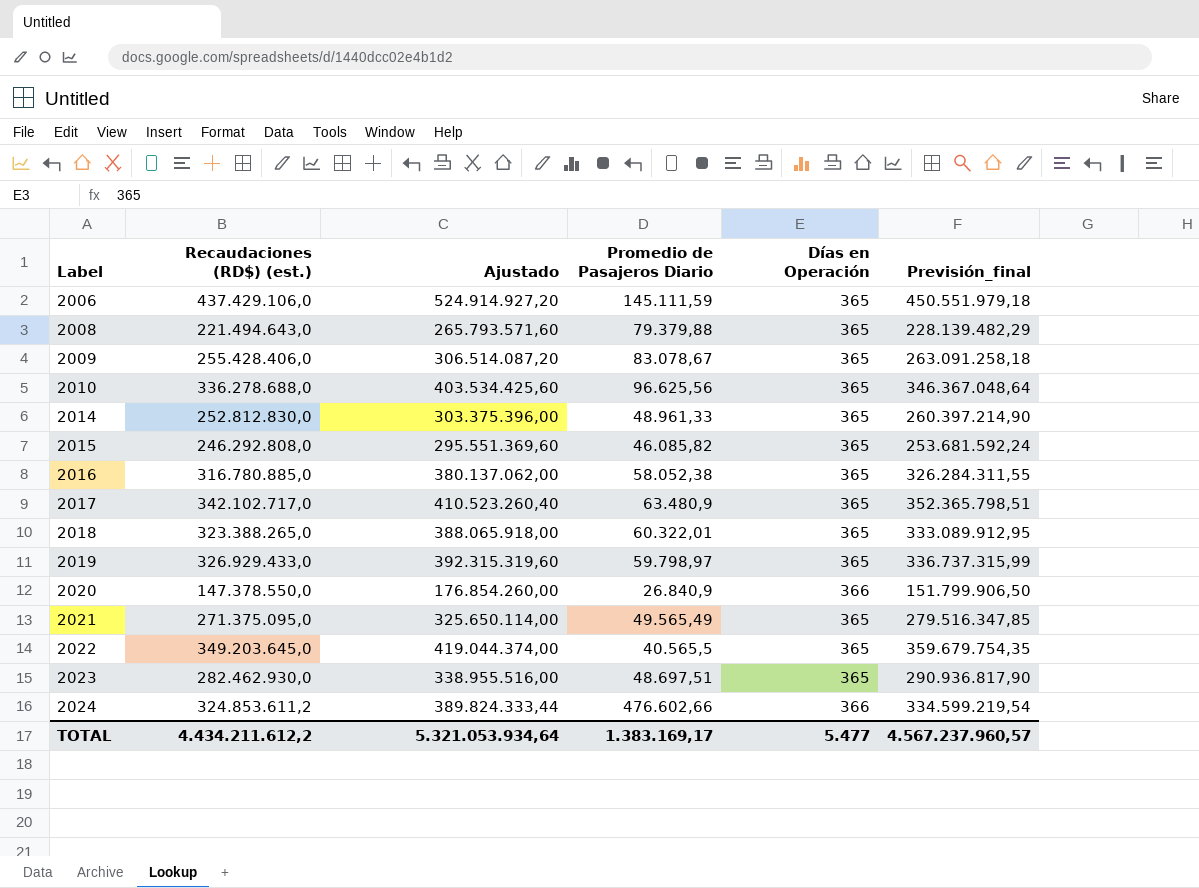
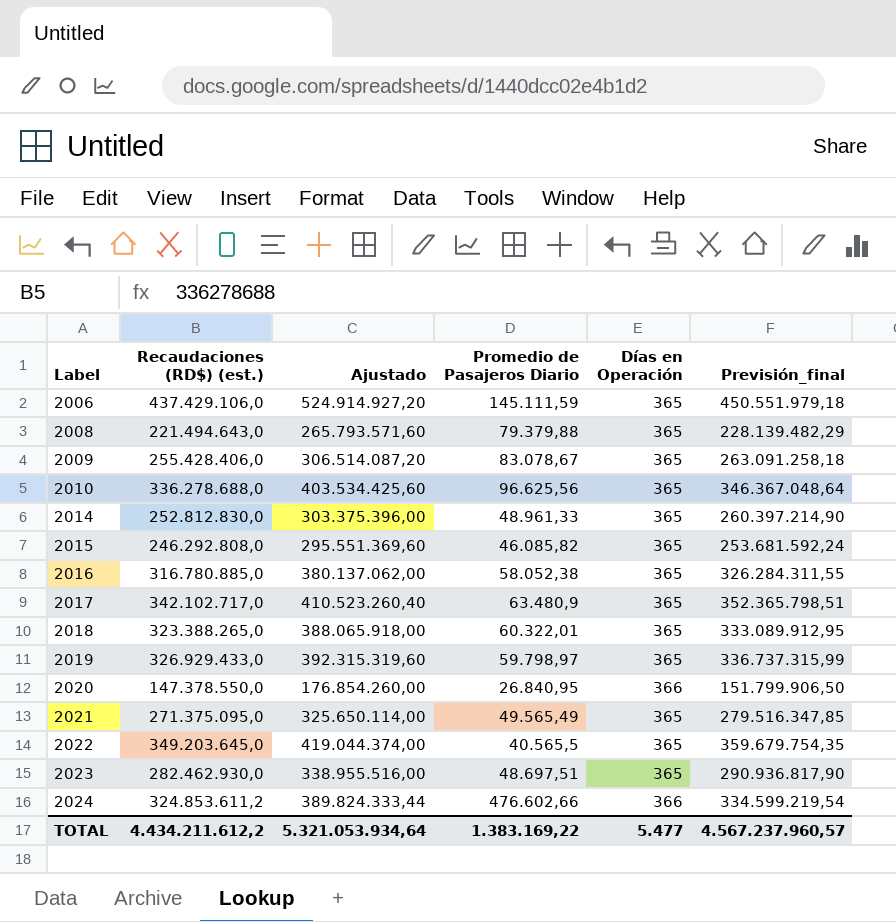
2020 | Promedio de Pasajeros Diario: 26.840,9 -> 26.840,95
TOTAL | Promedio de Pasajeros Diario: 1.383.169,17 -> 1.383.169,22

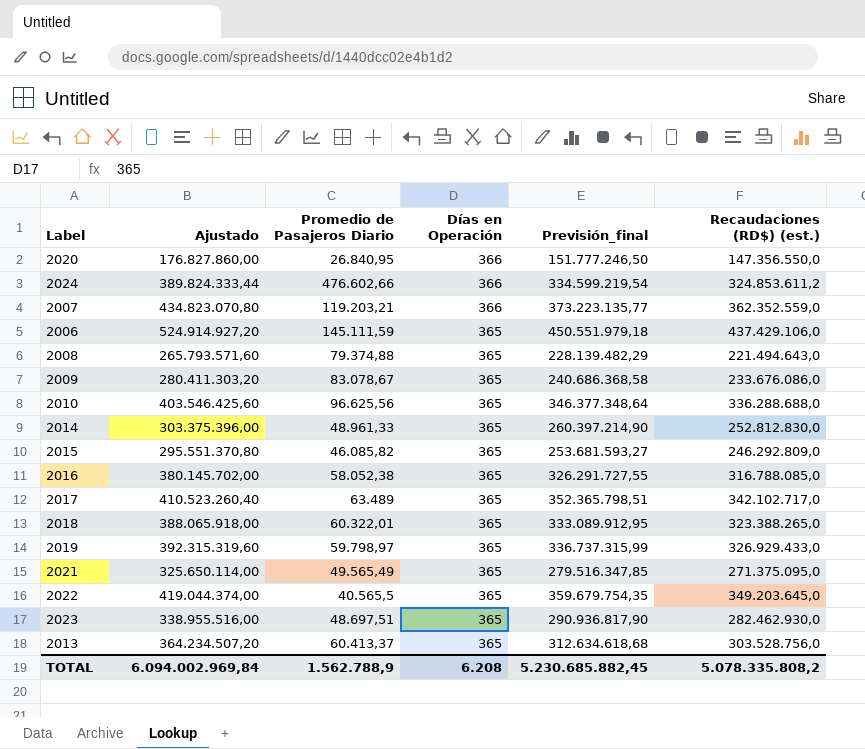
row order: Label ascending -> Días en Operación descending
column Recaudaciones (RD$) (est.) | position: 2 -> 6
2020 | Ajustado: 176.854.260,00 -> 176.827.860,00
2020 | Previsión_final: 151.799.906,50 -> 151.777.246,50
2020 | Recaudaciones (RD$) (est.): 147.378.550,0 -> 147.356.550,0
row 2007: none -> 434.823.070,80 | 119.203,21 | 366 | 373.223.135,77 | 362.352.559,0
2008 | Promedio de Pasajeros Diario: 79.379,88 -> 79.374,88
2009 | Ajustado: 306.514.087,20 -> 280.411.303,20
2009 | Previsión_final: 263.091.258,18 -> 240.686.368,58
2009 | Recaudaciones (RD$) (est.): 255.428.406,0 -> 233.676.086,0
2010 | Ajustado: 403.534.425,60 -> 403.546.425,60
2010 | Previsión_final: 346.367.048,64 -> 346.377.348,64
2010 | Recaudaciones (RD$) (est.): 336.278.688,0 -> 336.288.688,0
2015 | Ajustado: 295.551.369,60 -> 295.551.370,80
2015 | Previsión_final: 253.681.592,24 -> 253.681.593,27
2015 | Recaudaciones (RD$) (est.): 246.292.808,0 -> 246.292.809,0
2016 | Ajustado: 380.137.062,00 -> 380.145.702,00
2016 | Previsión_final: 326.284.311,55 -> 326.291.727,55
2016 | Recaudaciones (RD$) (est.): 316.780.885,0 -> 316.788.085,0
2017 | Promedio de Pasajeros Diario: 63.480,9 -> 63.489
row 2013: none -> 364.234.507,20 | 60.413,37 | 365 | 312.634.618,68 | 303.528.756,0
TOTAL | Ajustado: 5.321.053.934,64 -> 6.094.002.969,84
TOTAL | Promedio de Pasajeros Diario: 1.383.169,22 -> 1.562.788,9
TOTAL | Días en Operación: 5.477 -> 6.208
TOTAL | Previsión_final: 4.567.237.960,57 -> 5.230.685.882,45
TOTAL | Recaudaciones (RD$) (est.): 4.434.211.612,2 -> 5.078.335.808,2

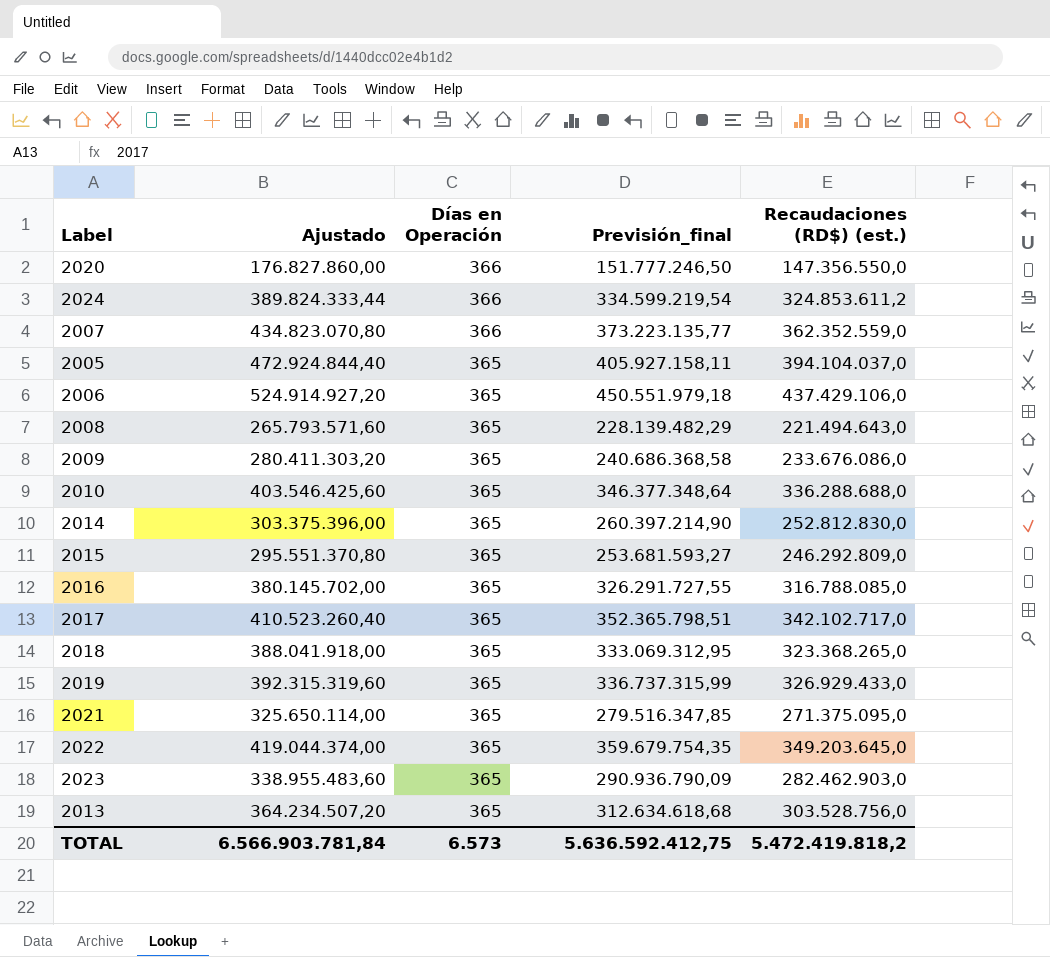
column Promedio de Pasajeros Diario | position: 3 -> none
row 2005: none -> 472.924.844,40 | 365 | 405.927.158,11 | 394.104.037,0
2018 | Ajustado: 388.065.918,00 -> 388.041.918,00
2018 | Previsión_final: 333.089.912,95 -> 333.069.312,95
2018 | Recaudaciones (RD$) (est.): 323.388.265,0 -> 323.368.265,0
2023 | Ajustado: 338.955.516,00 -> 338.955.483,60
2023 | Previsión_final: 290.936.817,90 -> 290.936.790,09
2023 | Recaudaciones (RD$) (est.): 282.462.930,0 -> 282.462.903,0
TOTAL | Ajustado: 6.094.002.969,84 -> 6.566.903.781,84
TOTAL | Días en Operación: 6.208 -> 6.573
TOTAL | Previsión_final: 5.230.685.882,45 -> 5.636.592.412,75
TOTAL | Recaudaciones (RD$) (est.): 5.078.335.808,2 -> 5.472.419.818,2

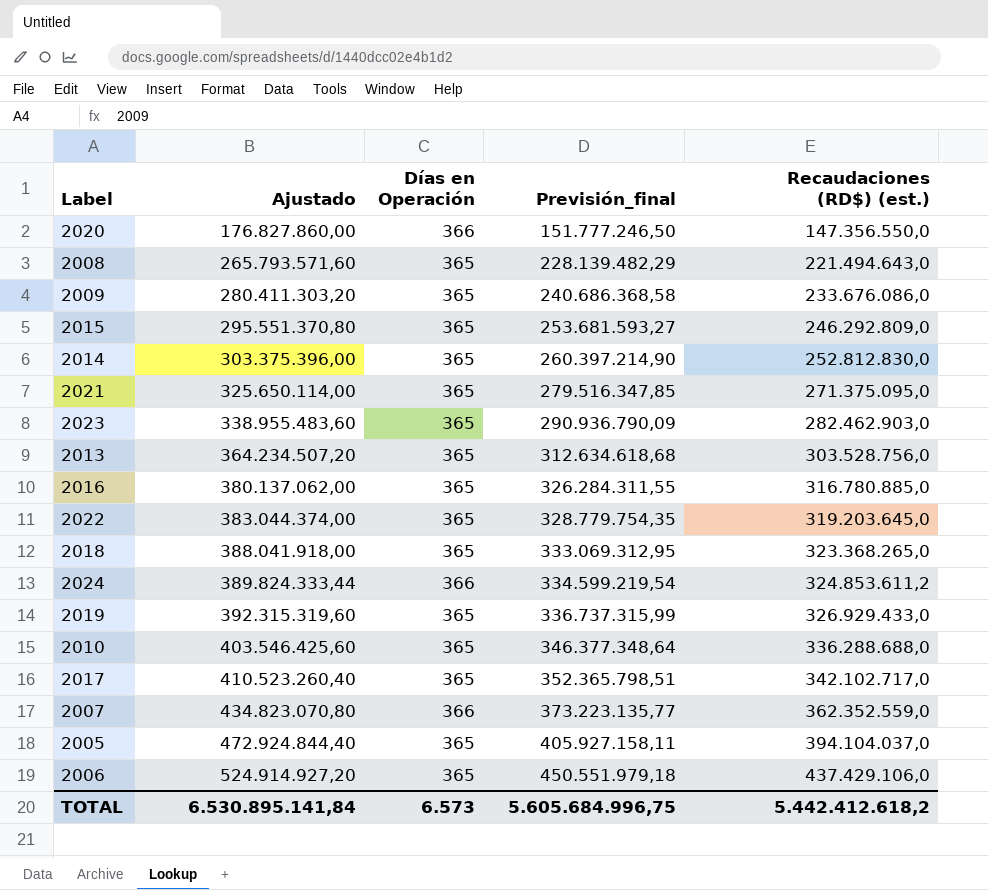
row order: Días en Operación descending -> Ajustado ascending
2016 | Ajustado: 380.145.702,00 -> 380.137.062,00
2016 | Previsión_final: 326.291.727,55 -> 326.284.311,55
2016 | Recaudaciones (RD$) (est.): 316.788.085,0 -> 316.780.885,0
2022 | Ajustado: 419.044.374,00 -> 383.044.374,00
2022 | Previsión_final: 359.679.754,35 -> 328.779.754,35
2022 | Recaudaciones (RD$) (est.): 349.203.645,0 -> 319.203.645,0
TOTAL | Ajustado: 6.566.903.781,84 -> 6.530.895.141,84
TOTAL | Previsión_final: 5.636.592.412,75 -> 5.605.684.996,75
TOTAL | Recaudaciones (RD$) (est.): 5.472.419.818,2 -> 5.442.412.618,2

